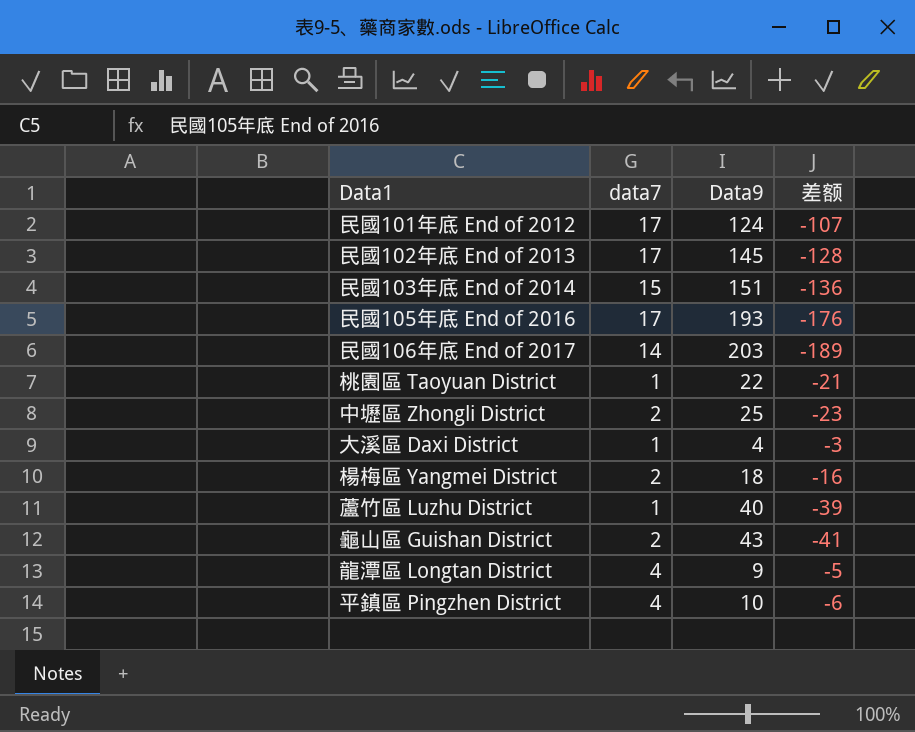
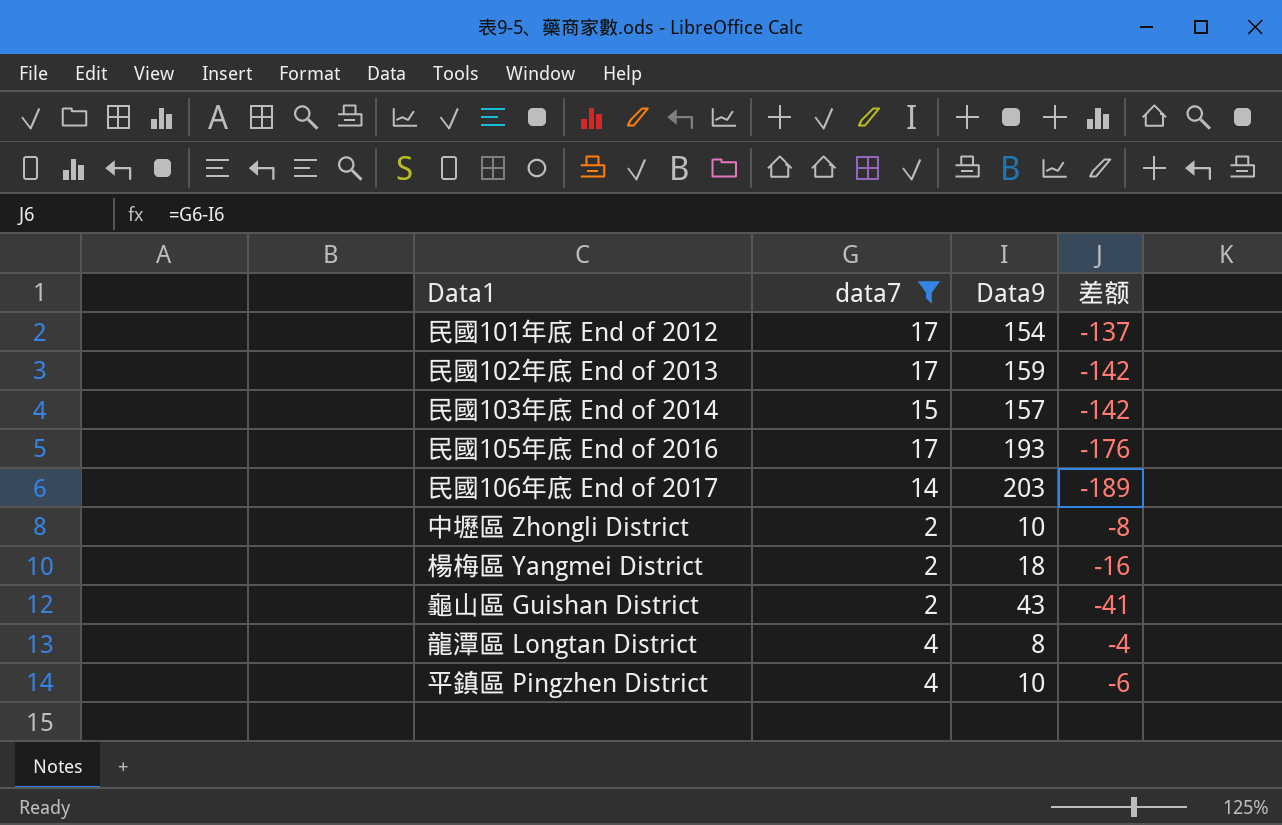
filter: none -> data7 != 1
民國101年底 End of 2012 | Data9: 124 -> 154
民國101年底 End of 2012 | 差额: -107 -> -137
民國102年底 End of 2013 | Data9: 145 -> 159
民國102年底 End of 2013 | 差额: -128 -> -142
民國103年底 End of 2014 | Data9: 151 -> 157
民國103年底 End of 2014 | 差额: -136 -> -142
中壢區 Zhongli District | Data9: 25 -> 10
中壢區 Zhongli District | 差额: -23 -> -8
龍潭區 Longtan District | Data9: 9 -> 8
龍潭區 Longtan District | 差额: -5 -> -4

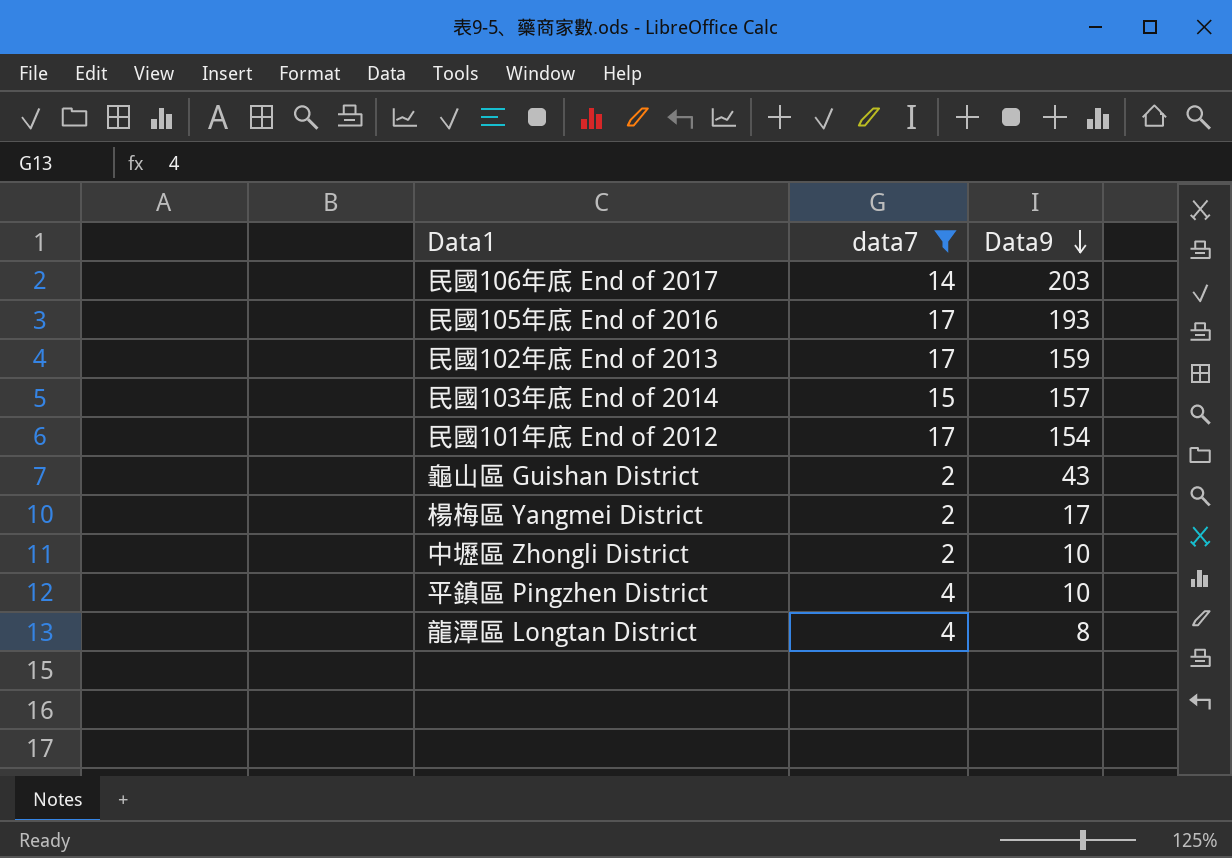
row order: none -> Data9 descending
column 差额 | formula: [data7] - [Data9] -> none
楊梅區 Yangmei District | Data9: 18 -> 17

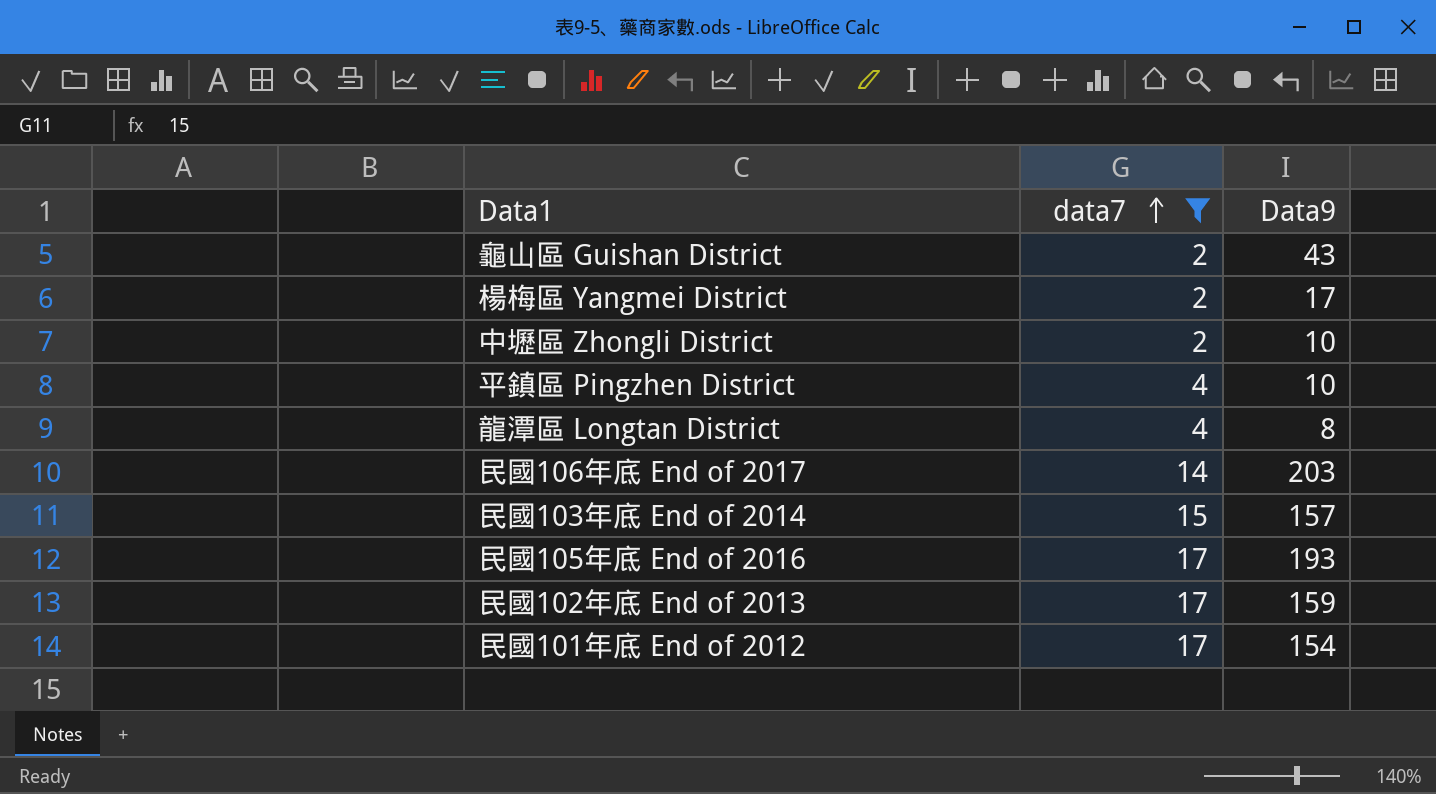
row order: Data9 descending -> data7 ascending

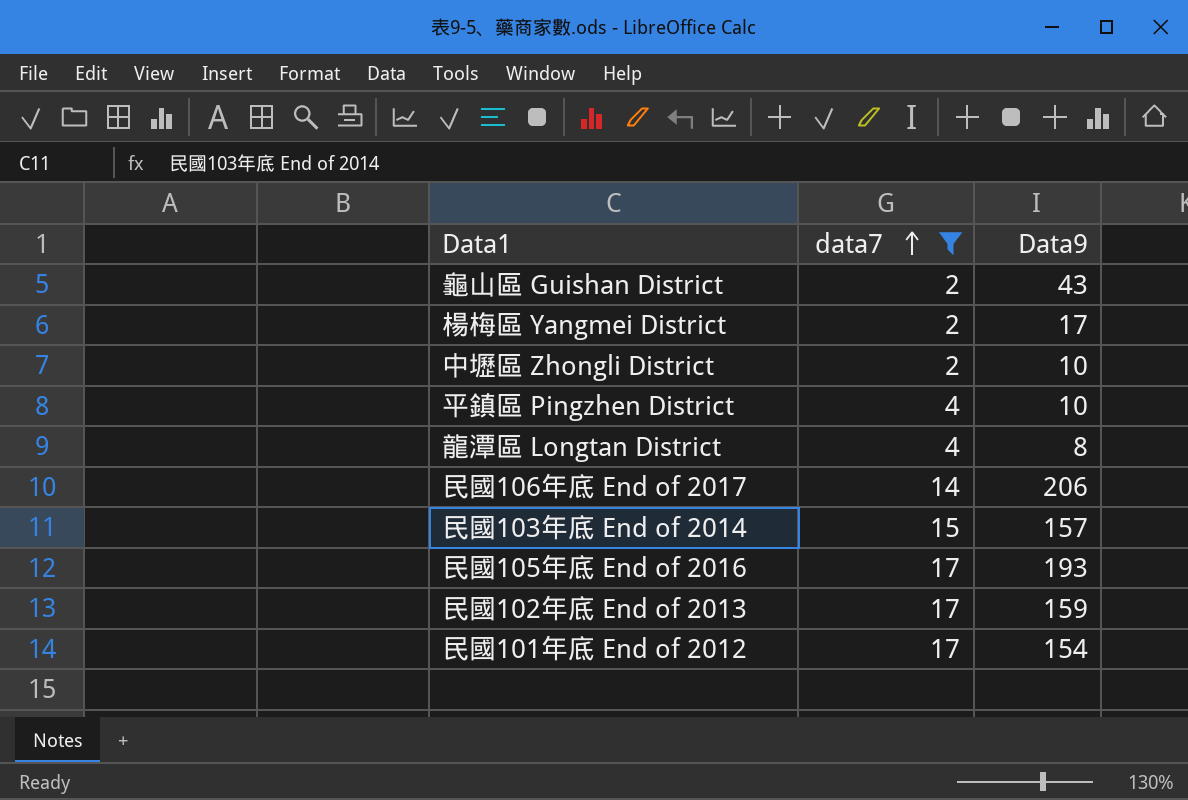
民國106年底 End of 2017 | Data9: 203 -> 206

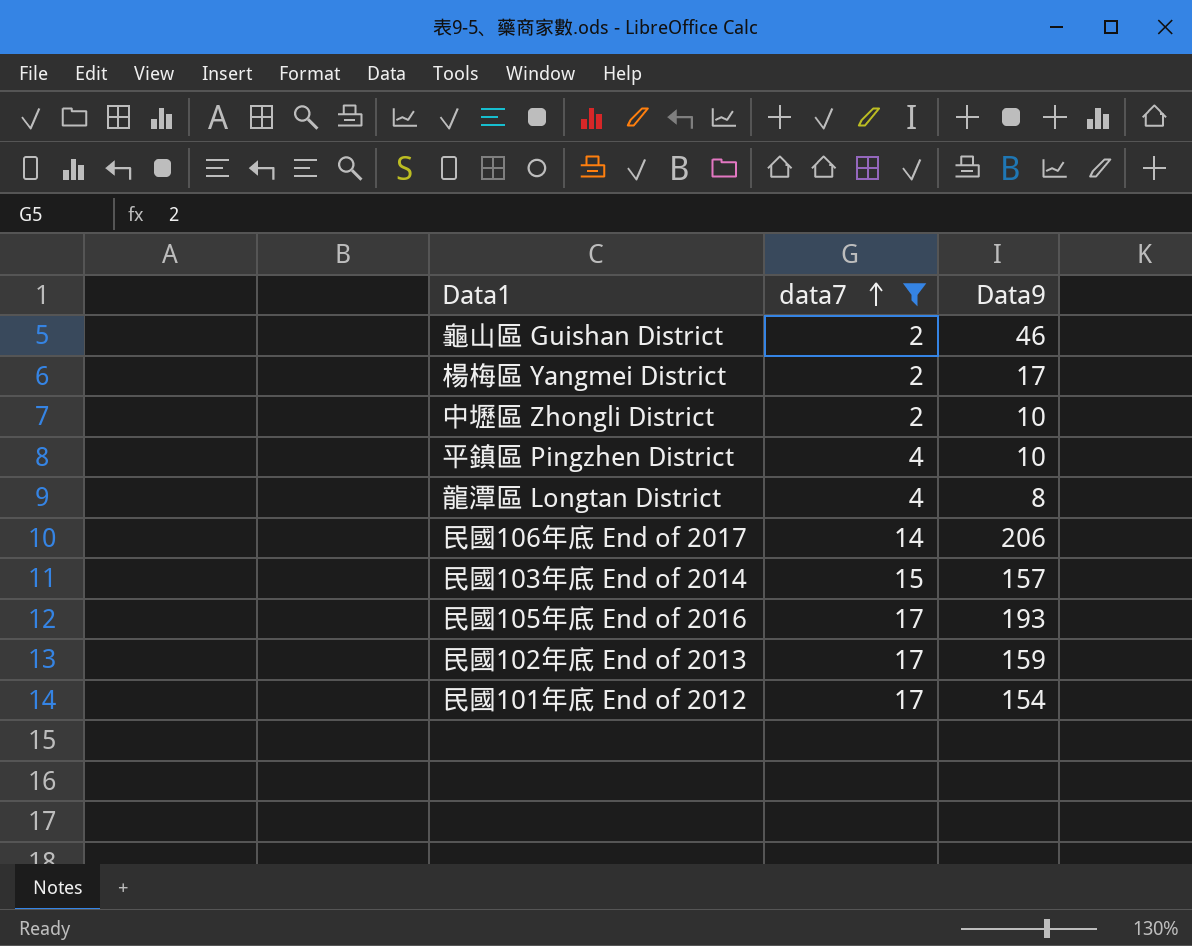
龜山區 Guishan District | Data9: 43 -> 46

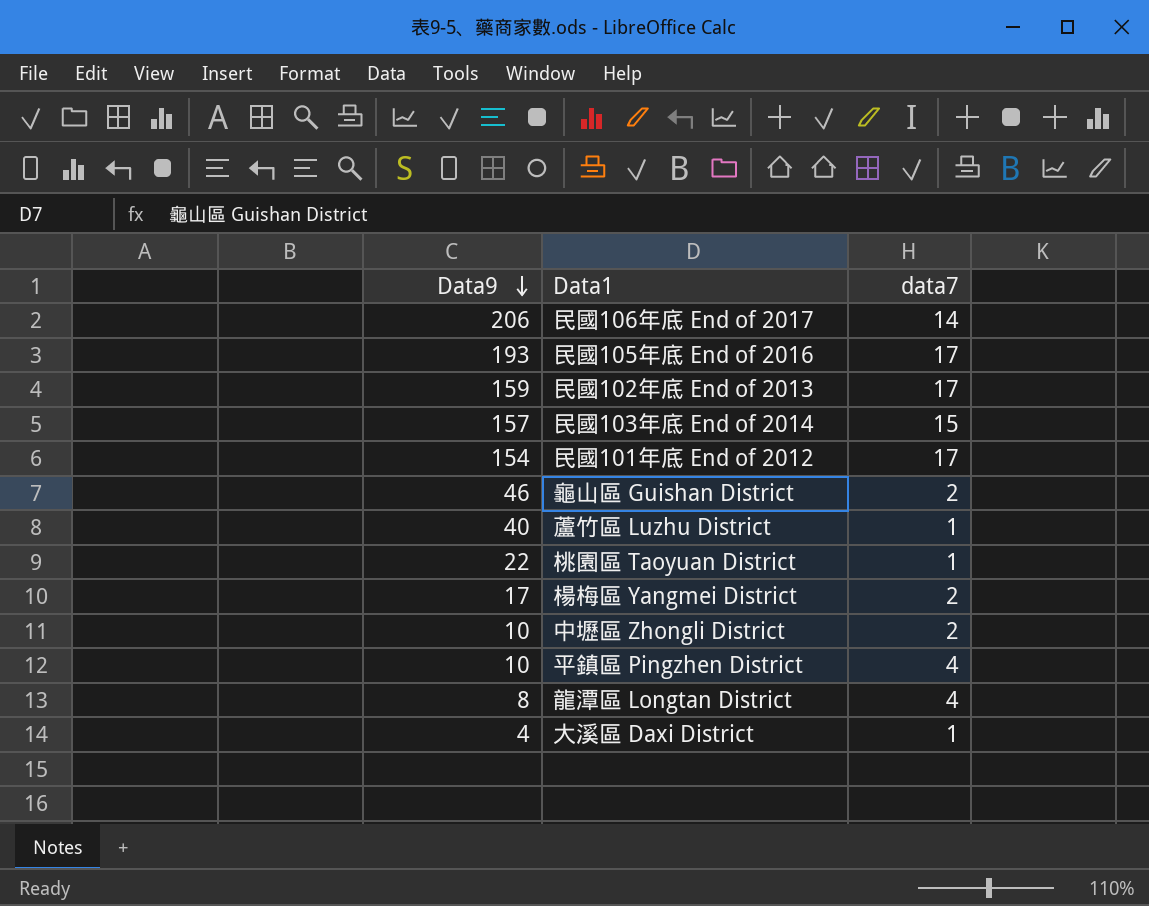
filter: data7 != 1 -> none
row order: data7 ascending -> Data9 descending
column Data9 | position: 3 -> 1

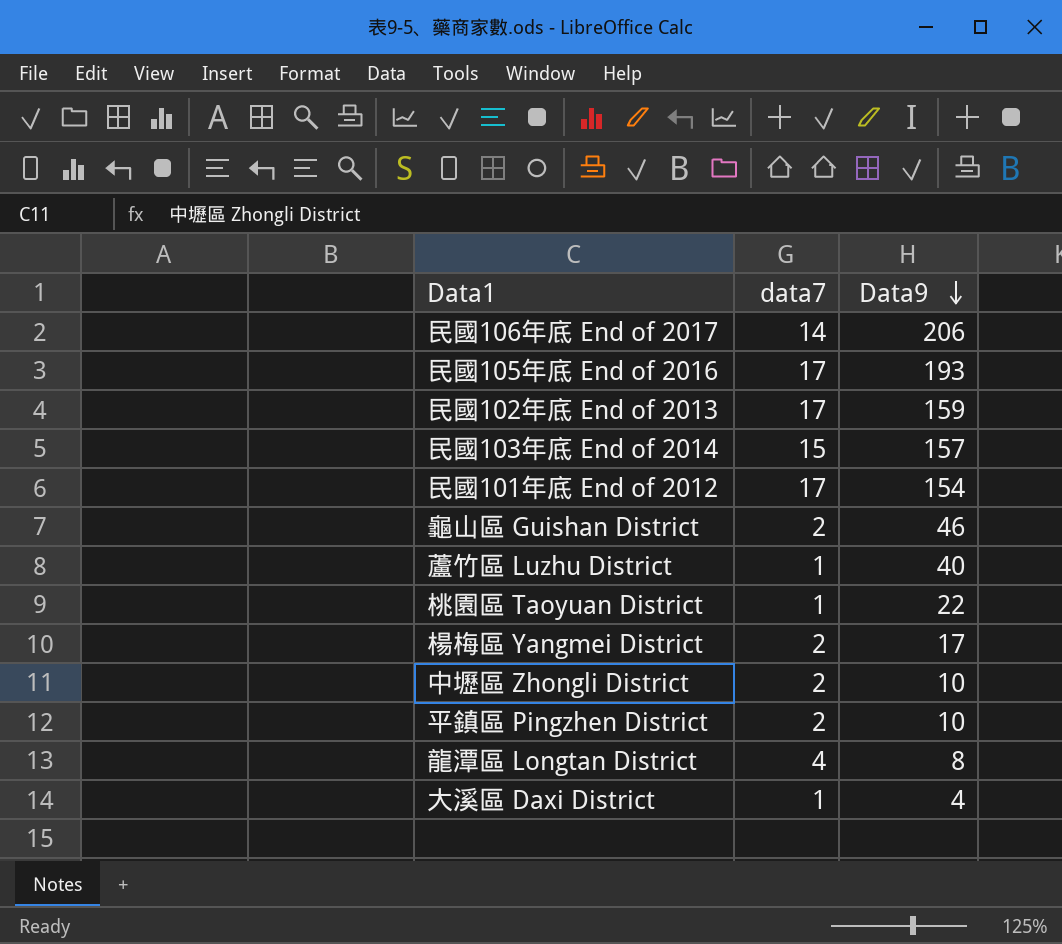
column Data9 | position: 1 -> 3
平鎮區 Pingzhen District | data7: 4 -> 2

